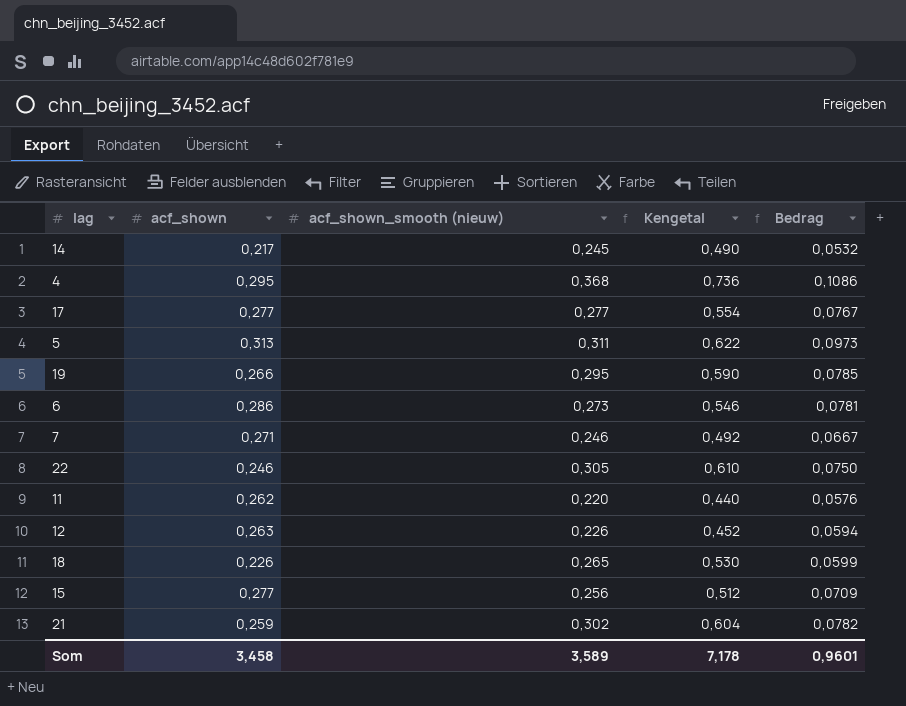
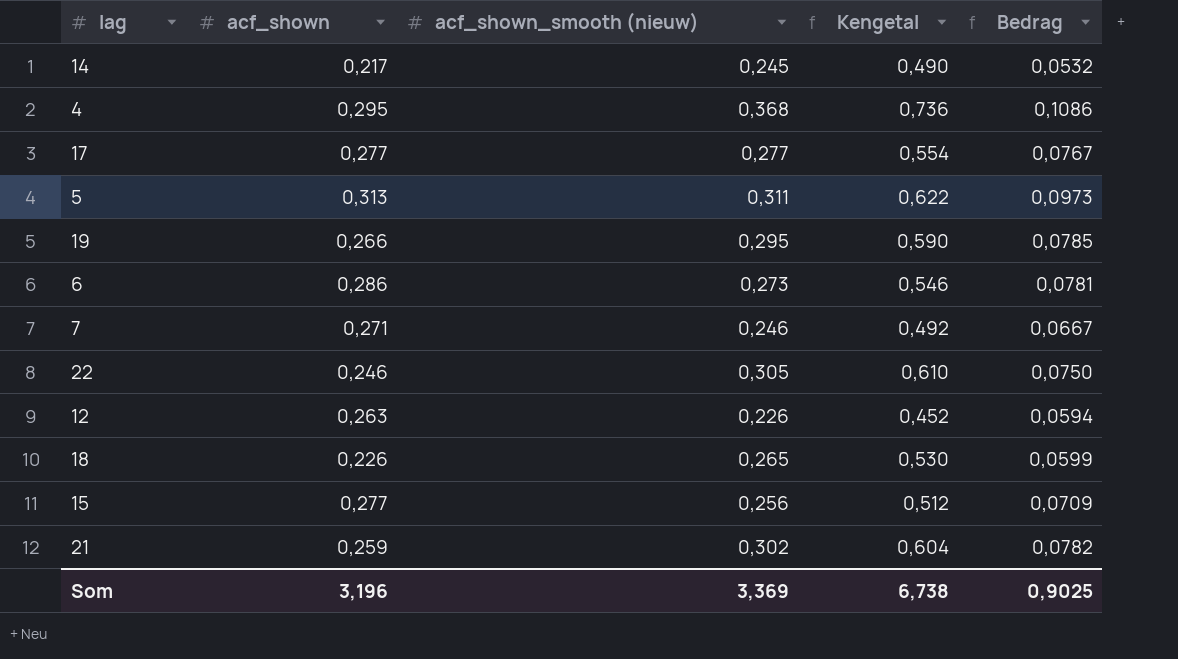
row 11: 0,262 | 0,220 | 0,440 | 0,0576 -> none
Som | acf_shown: 3,458 -> 3,196
Som | acf_shown_smooth (nieuw): 3,589 -> 3,369
Som | Kengetal: 7,178 -> 6,738
Som | Bedrag: 0,9601 -> 0,9025

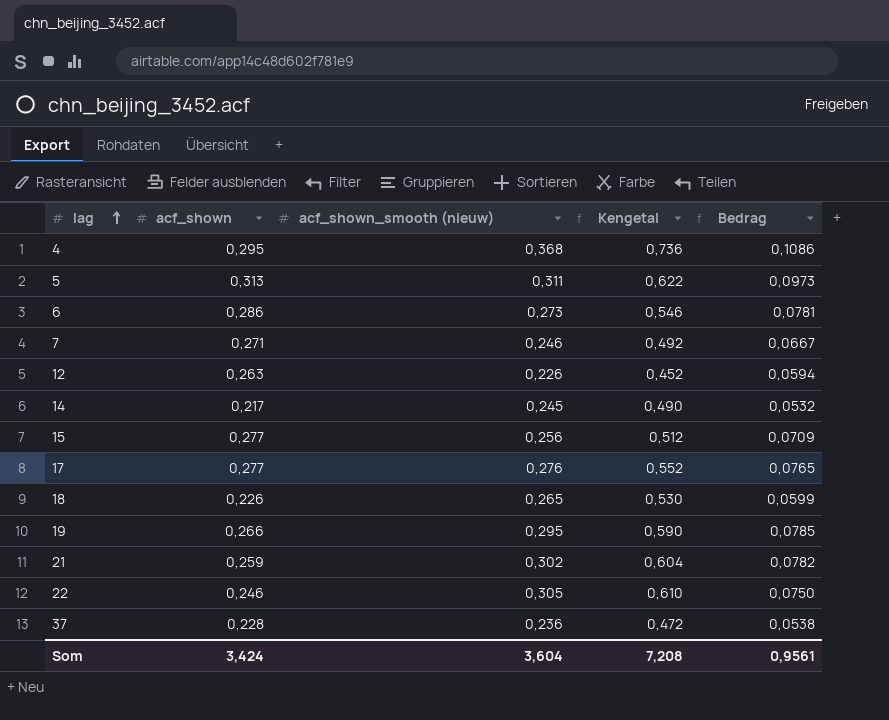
row order: none -> lag ascending
17 | acf_shown_smooth (nieuw): 0,277 -> 0,276
17 | Kengetal: 0,554 -> 0,552
17 | Bedrag: 0,0767 -> 0,0765
row 37: none -> 0,228 | 0,236 | 0,472 | 0,0538
Som | acf_shown: 3,196 -> 3,424
Som | acf_shown_smooth (nieuw): 3,369 -> 3,604
Som | Kengetal: 6,738 -> 7,208
Som | Bedrag: 0,9025 -> 0,9561

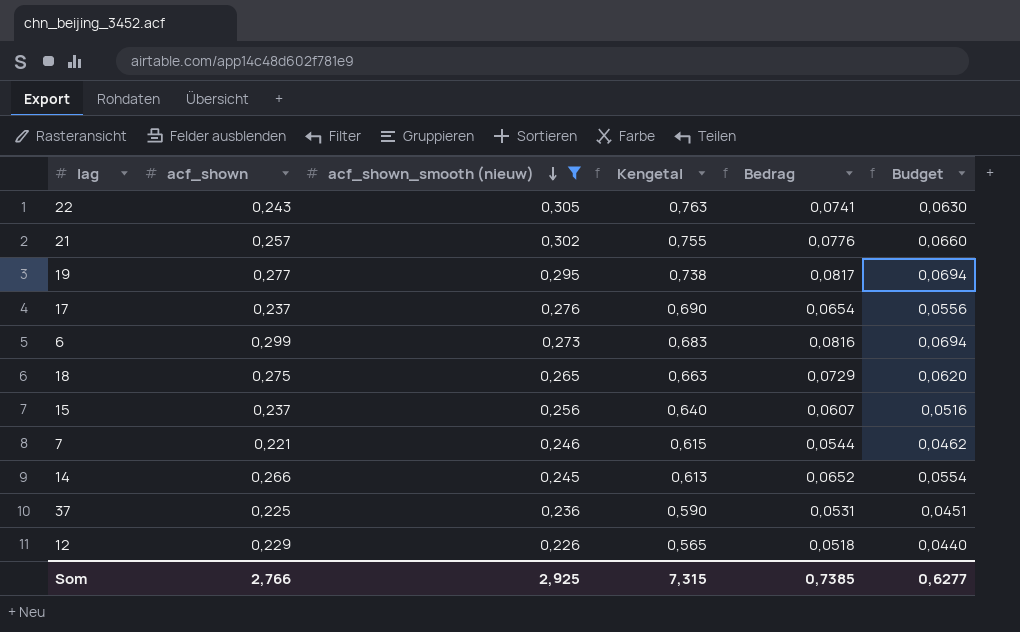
filter: none -> acf_shown_smooth (nieuw) <= 0,305
row order: lag ascending -> acf_shown_smooth (nieuw) descending
column Kengetal | formula: [acf_shown_smooth (nieuw)] * 2 -> [acf_shown_smooth (nieuw)] * 2,5
column Budget | formula: none -> [Bedrag] * 0,85
22 | acf_shown: 0,246 -> 0,243
22 | Bedrag: 0,0750 -> 0,0741
21 | acf_shown: 0,259 -> 0,257
21 | Bedrag: 0,0782 -> 0,0776
19 | acf_shown: 0,266 -> 0,277
19 | Bedrag: 0,0785 -> 0,0817
17 | acf_shown: 0,277 -> 0,237
17 | Bedrag: 0,0765 -> 0,0654
6 | acf_shown: 0,286 -> 0,299
6 | Bedrag: 0,0781 -> 0,0816
18 | acf_shown: 0,226 -> 0,275
18 | Bedrag: 0,0599 -> 0,0729
15 | acf_shown: 0,277 -> 0,237
15 | Bedrag: 0,0709 -> 0,0607
7 | acf_shown: 0,271 -> 0,221
7 | Bedrag: 0,0667 -> 0,0544
14 | acf_shown: 0,217 -> 0,266
14 | Bedrag: 0,0532 -> 0,0652
37 | acf_shown: 0,228 -> 0,225
37 | Bedrag: 0,0538 -> 0,0531
12 | acf_shown: 0,263 -> 0,229
12 | Bedrag: 0,0594 -> 0,0518
Som | acf_shown: 3,424 -> 2,766
Som | acf_shown_smooth (nieuw): 3,604 -> 2,925
Som | Kengetal: 7,208 -> 7,315
Som | Bedrag: 0,9561 -> 0,7385

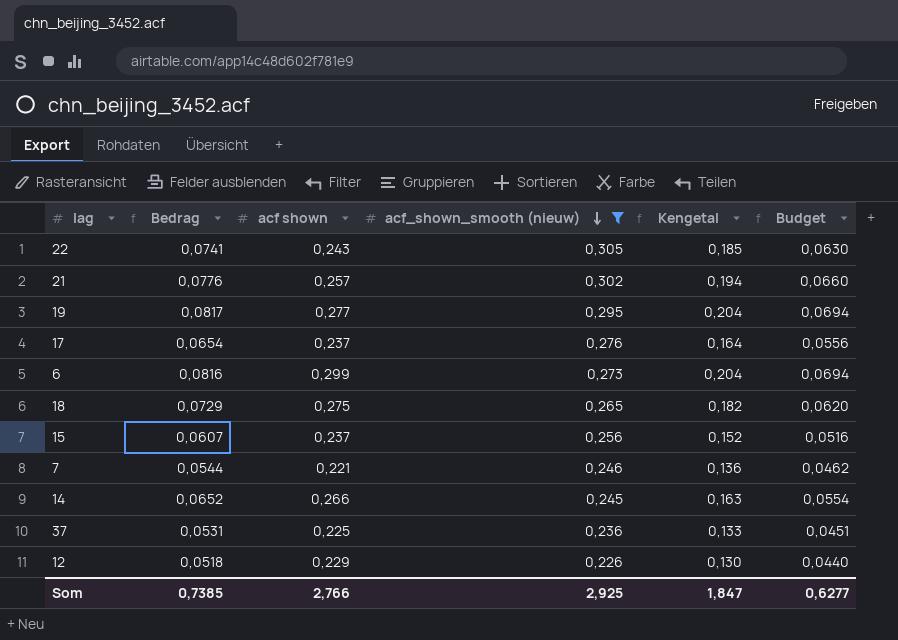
column Bedrag | position: 5 -> 2
column name: acf_shown -> acf shown
column Kengetal | formula: [acf_shown_smooth (nieuw)] * 2,5 -> [Bedrag] * 2,5
Som | Kengetal: 7,315 -> 1,847

